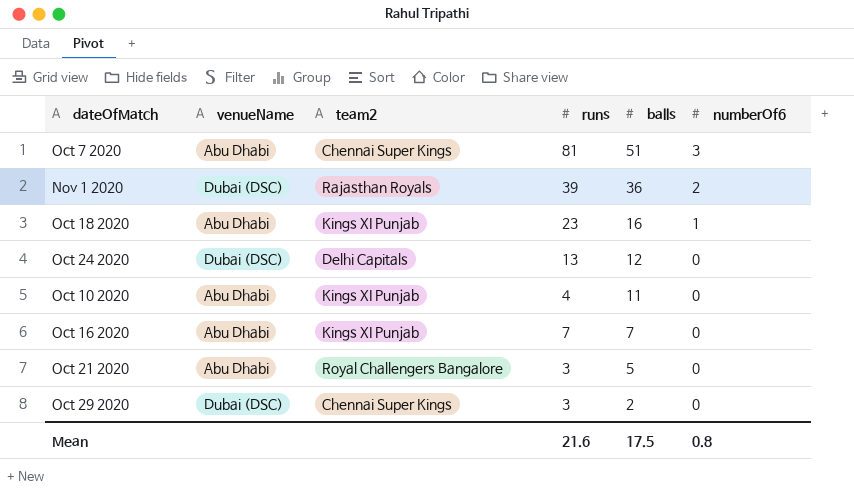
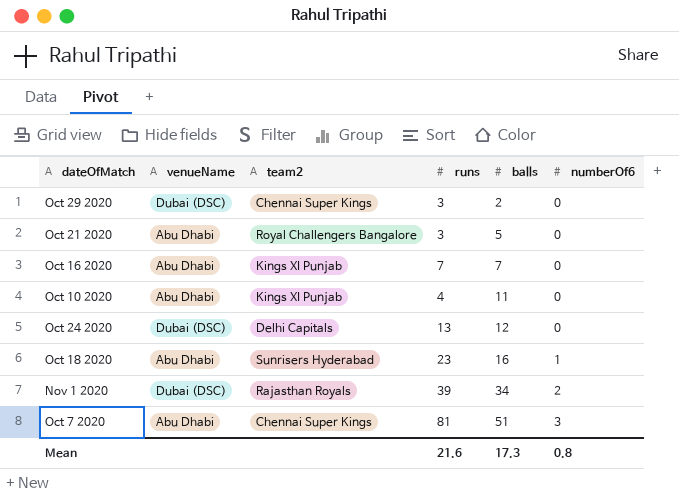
row order: balls descending -> balls ascending
Oct 18 2020 | team2: Kings XI Punjab -> Sunrisers Hyderabad
Nov 1 2020 | balls: 36 -> 34
Mean | balls: 17.5 -> 17.3

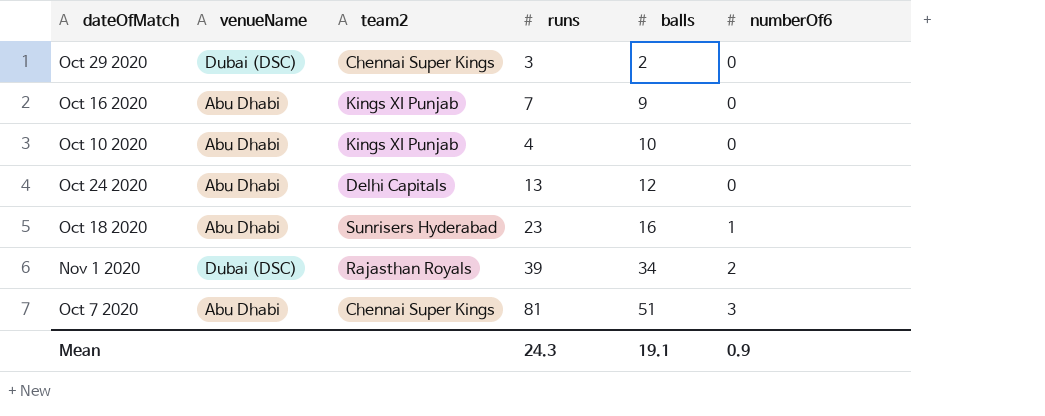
row Oct 21 2020: Abu Dhabi | Royal Challengers Bangalore | 3 | 5 | 0 -> none
Oct 16 2020 | balls: 7 -> 9
Oct 10 2020 | balls: 11 -> 10
Oct 24 2020 | venueName: Dubai (DSC) -> Abu Dhabi
Mean | runs: 21.6 -> 24.3
Mean | balls: 17.3 -> 19.1
Mean | numberOf6: 0.8 -> 0.9

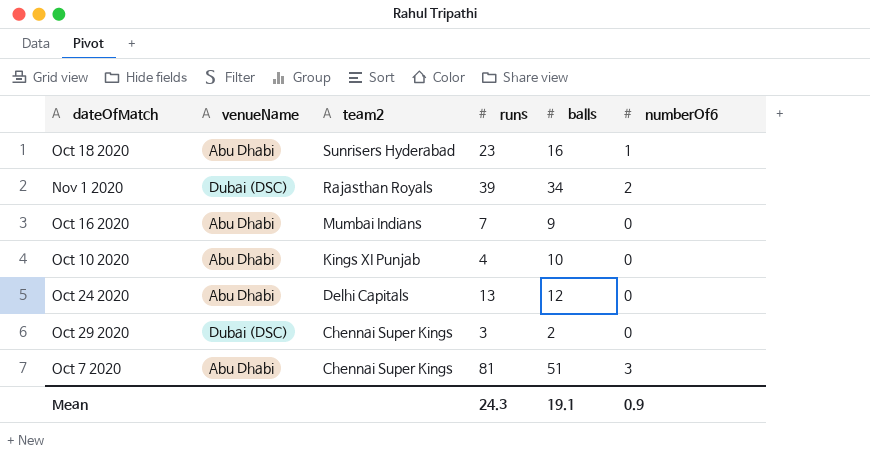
row order: balls ascending -> team2 descending
Oct 16 2020 | team2: Kings XI Punjab -> Mumbai Indians

